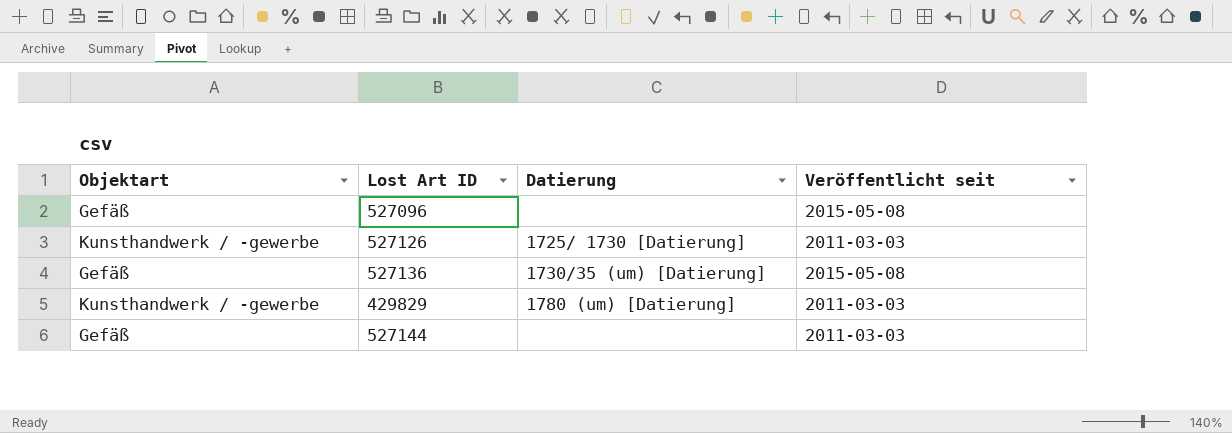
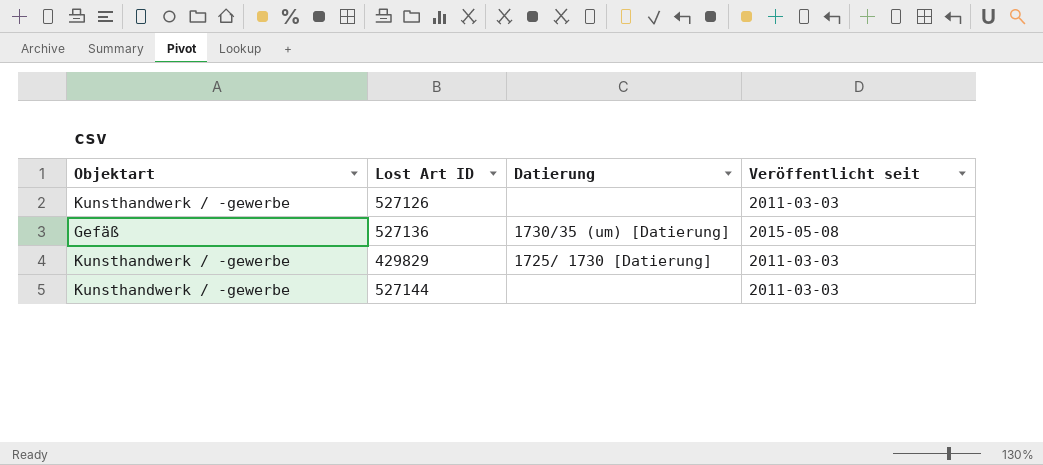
row 527096: Gefäß | none | 2015-05-08 -> none
527126 | Datierung: 1725/ 1730 [Datierung] -> none
429829 | Datierung: 1780 (um) [Datierung] -> 1725/ 1730 [Datierung]
527144 | Objektart: Gefäß -> Kunsthandwerk / -gewerbe

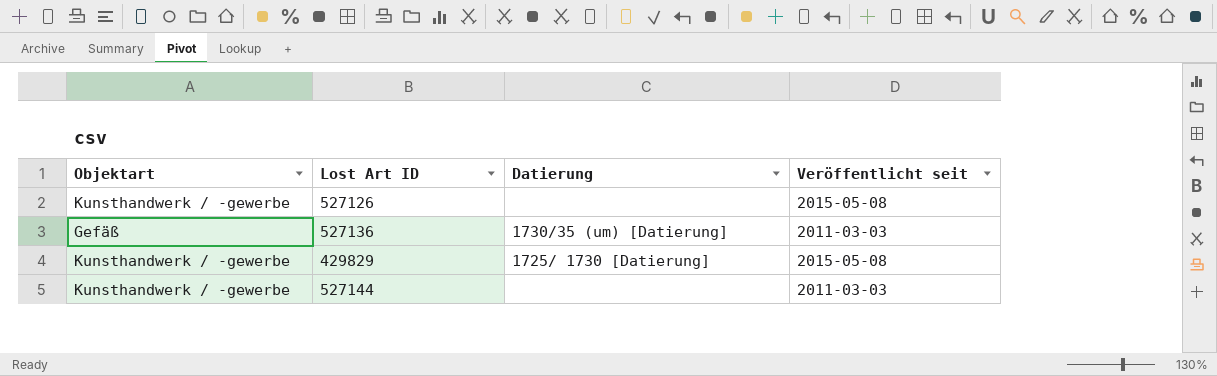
527126 | Veröffentlicht seit: 2011-03-03 -> 2015-05-08
527136 | Veröffentlicht seit: 2015-05-08 -> 2011-03-03
429829 | Veröffentlicht seit: 2011-03-03 -> 2015-05-08

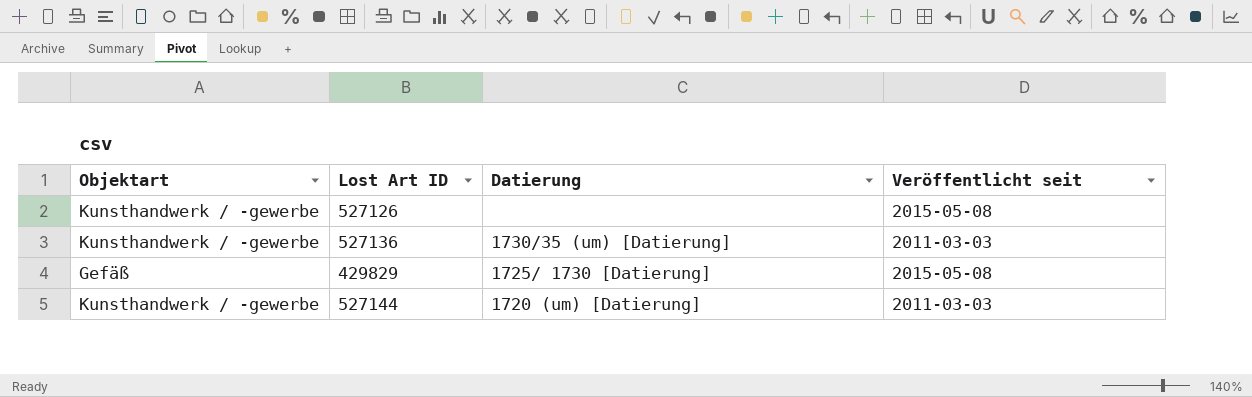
527136 | Objektart: Gefäß -> Kunsthandwerk / -gewerbe
429829 | Objektart: Kunsthandwerk / -gewerbe -> Gefäß
527144 | Datierung: none -> 1720 (um) [Datierung]

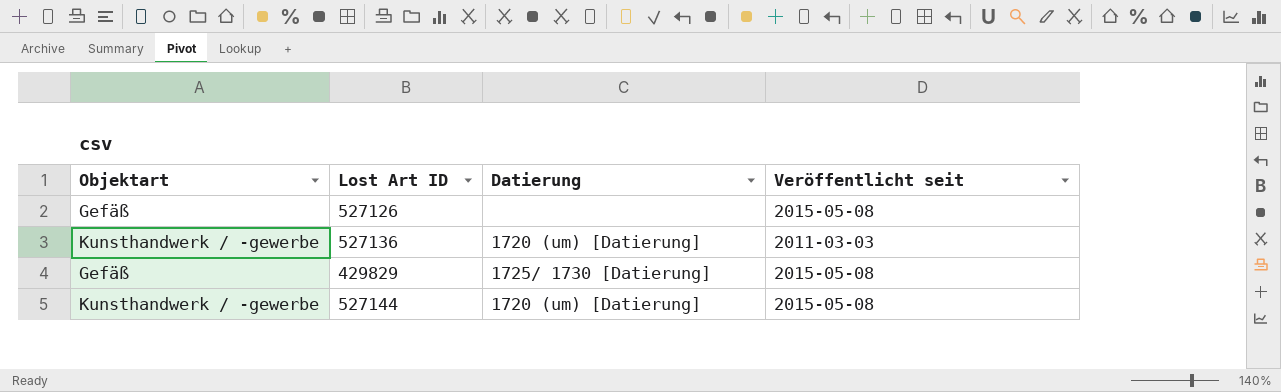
527126 | Objektart: Kunsthandwerk / -gewerbe -> Gefäß
527136 | Datierung: 1730/35 (um) [Datierung] -> 1720 (um) [Datierung]
527144 | Veröffentlicht seit: 2011-03-03 -> 2015-05-08

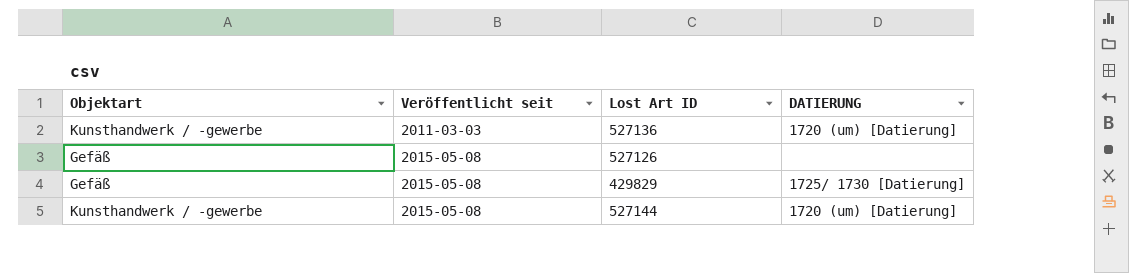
row order: none -> Veröffentlicht seit ascending
column Veröffentlicht seit | position: 4 -> 2
column name: Datierung -> DATIERUNG

